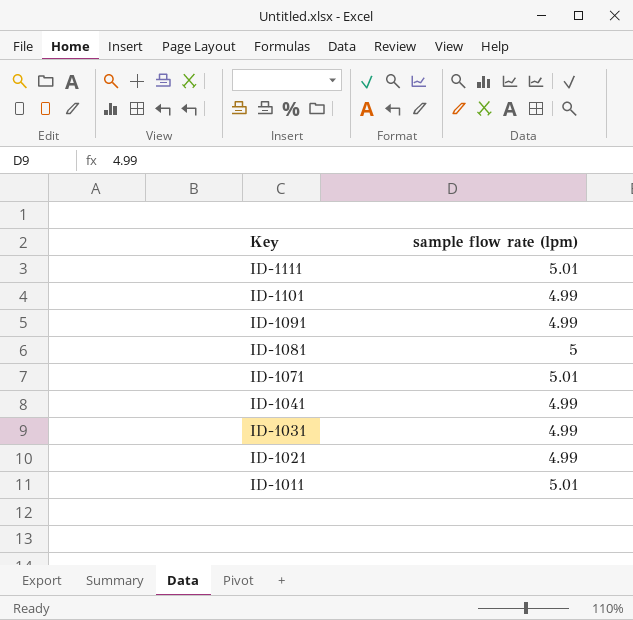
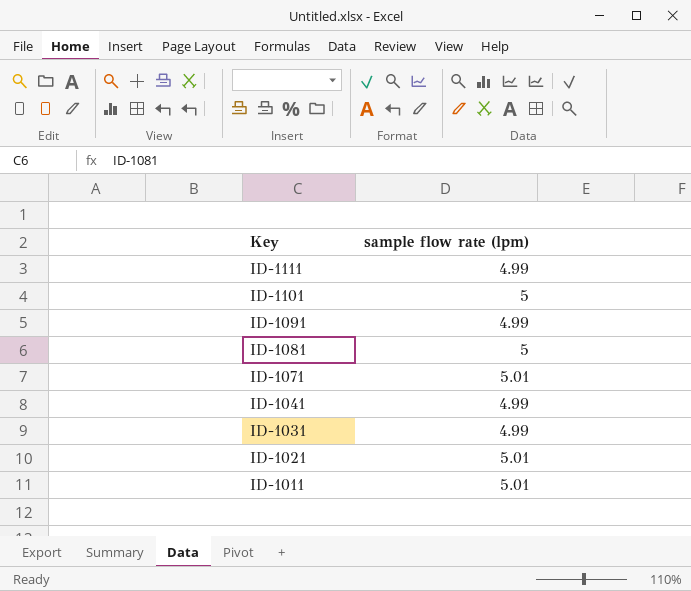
ID-1111 | sample flow rate (lpm): 5.01 -> 4.99
ID-1101 | sample flow rate (lpm): 4.99 -> 5
ID-1021 | sample flow rate (lpm): 4.99 -> 5.01

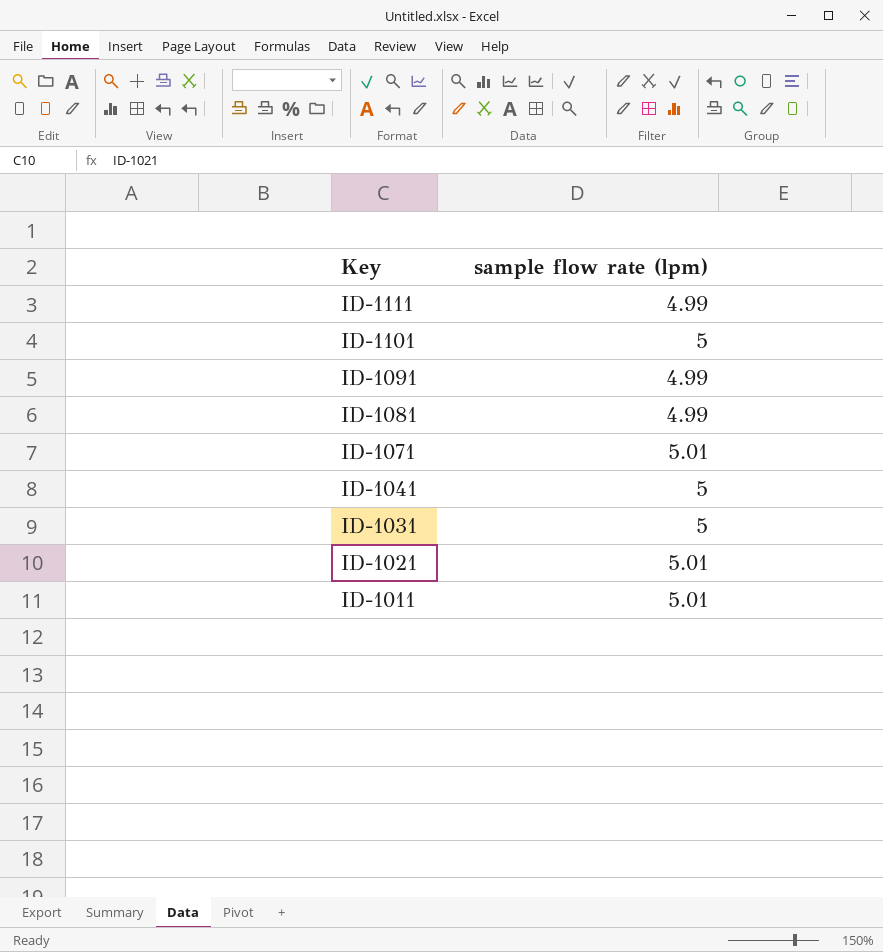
ID-1081 | sample flow rate (lpm): 5 -> 4.99
ID-1041 | sample flow rate (lpm): 4.99 -> 5
ID-1031 | sample flow rate (lpm): 4.99 -> 5

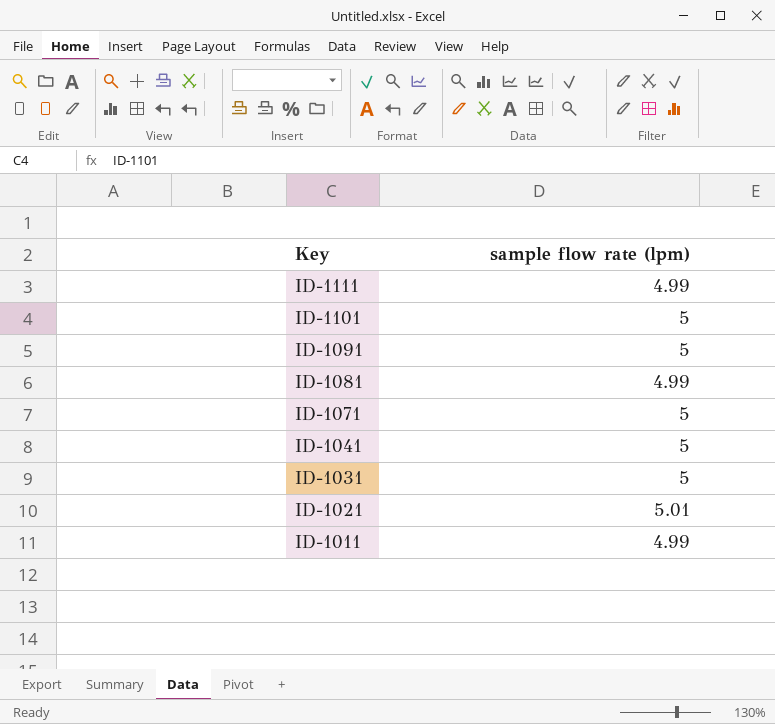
ID-1091 | sample flow rate (lpm): 4.99 -> 5
ID-1071 | sample flow rate (lpm): 5.01 -> 5
ID-1011 | sample flow rate (lpm): 5.01 -> 4.99

